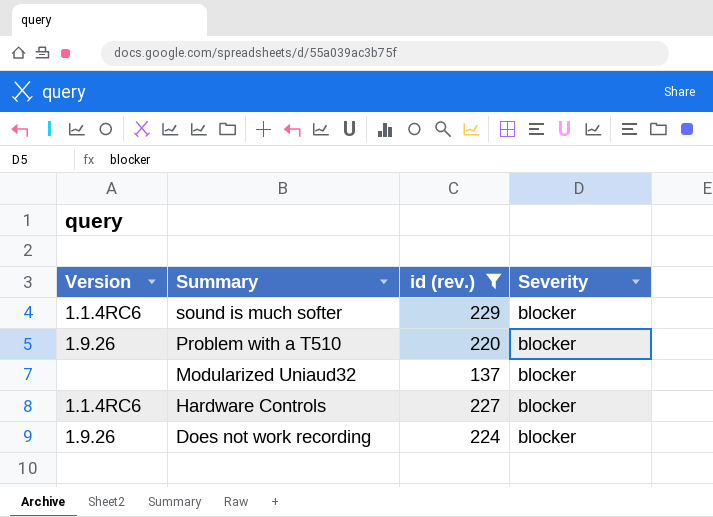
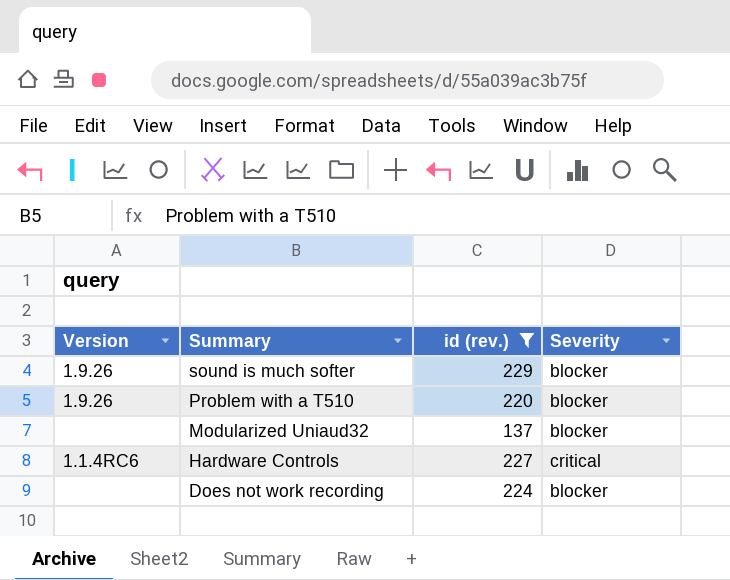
sound is much softer | Version: 1.1.4RC6 -> 1.9.26
Hardware Controls | Severity: blocker -> critical
Does not work recording | Version: 1.9.26 -> none

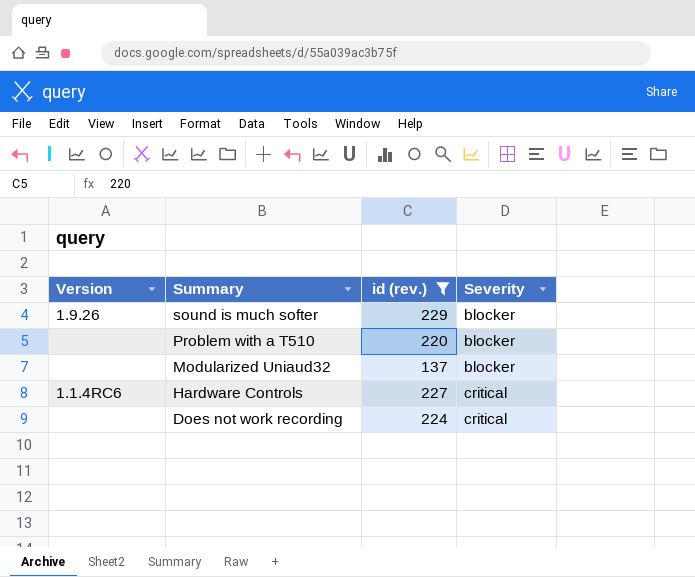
Problem with a T510 | Version: 1.9.26 -> none
Does not work recording | Severity: blocker -> critical

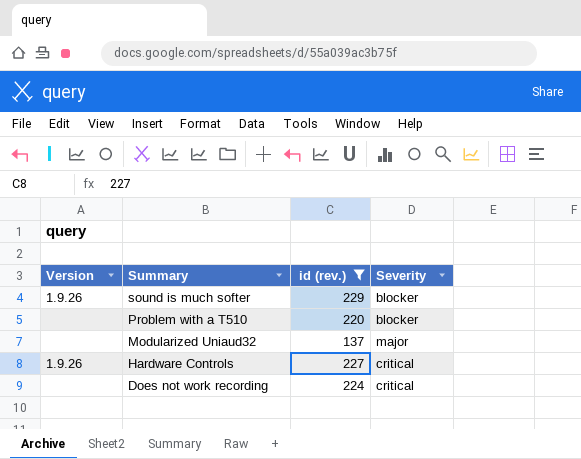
Modularized Uniaud32 | Severity: blocker -> major
Hardware Controls | Version: 1.1.4RC6 -> 1.9.26

